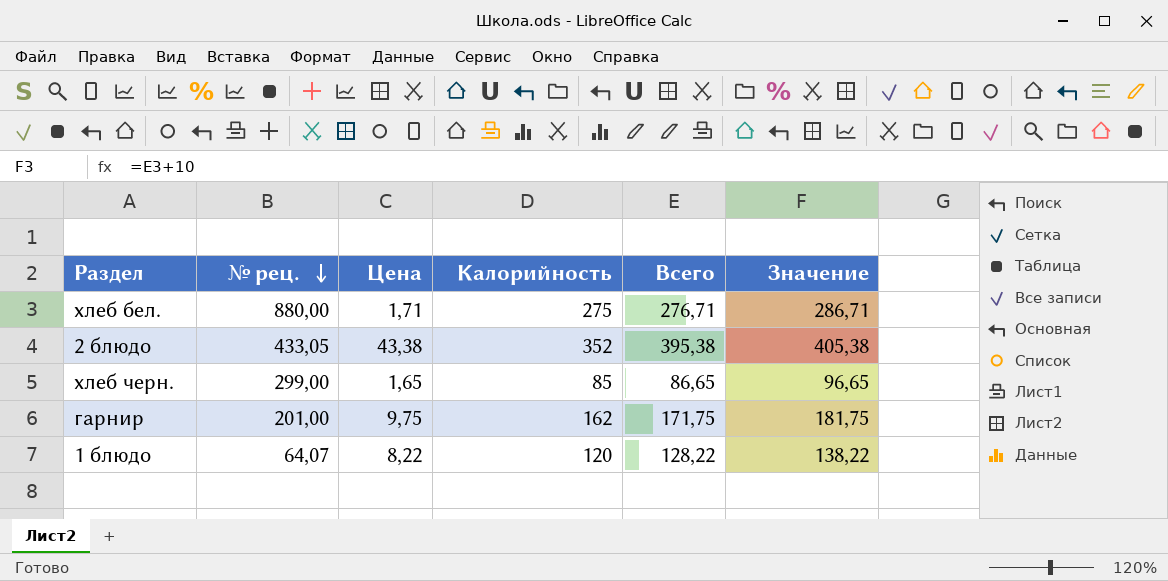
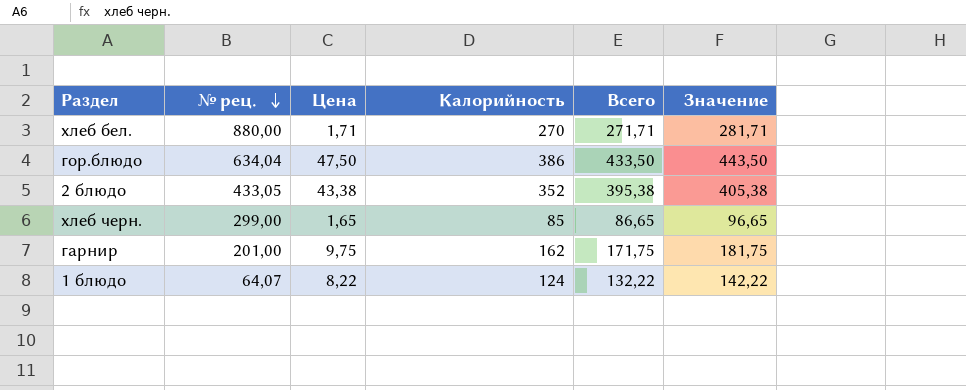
хлеб бел. | Калорийность: 275 -> 270
хлеб бел. | Всего: 276,71 -> 271,71
хлеб бел. | Значение: 286,71 -> 281,71
row гор.блюдо: none -> 634,04 | 47,50 | 386 | 433,50 | 443,50
1 блюдо | Калорийность: 120 -> 124
1 блюдо | Всего: 128,22 -> 132,22
1 блюдо | Значение: 138,22 -> 142,22

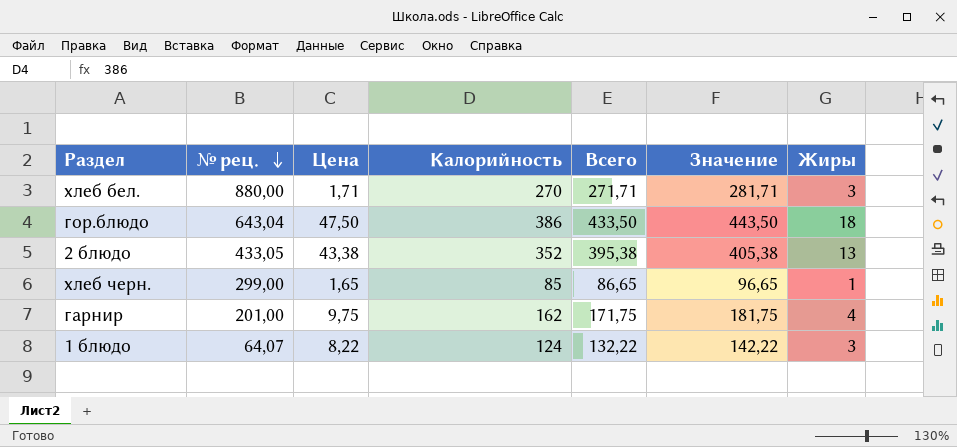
column Жиры | position: none -> 7
гор.блюдо | № рец.: 634,04 -> 643,04

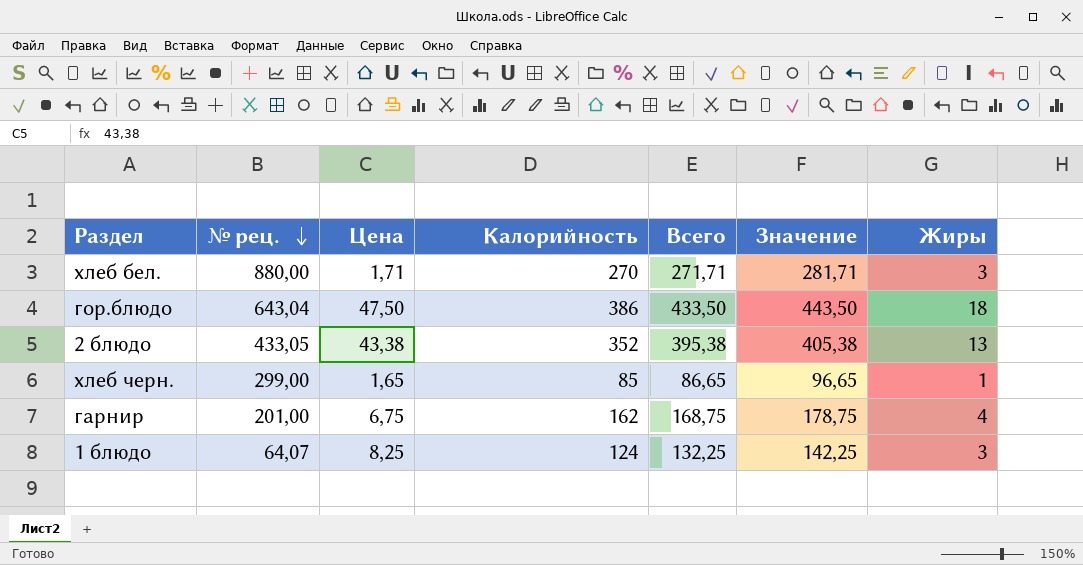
гарнир | Цена: 9,75 -> 6,75
гарнир | Всего: 171,75 -> 168,75
гарнир | Значение: 181,75 -> 178,75
1 блюдо | Цена: 8,22 -> 8,25
1 блюдо | Всего: 132,22 -> 132,25
1 блюдо | Значение: 142,22 -> 142,25

